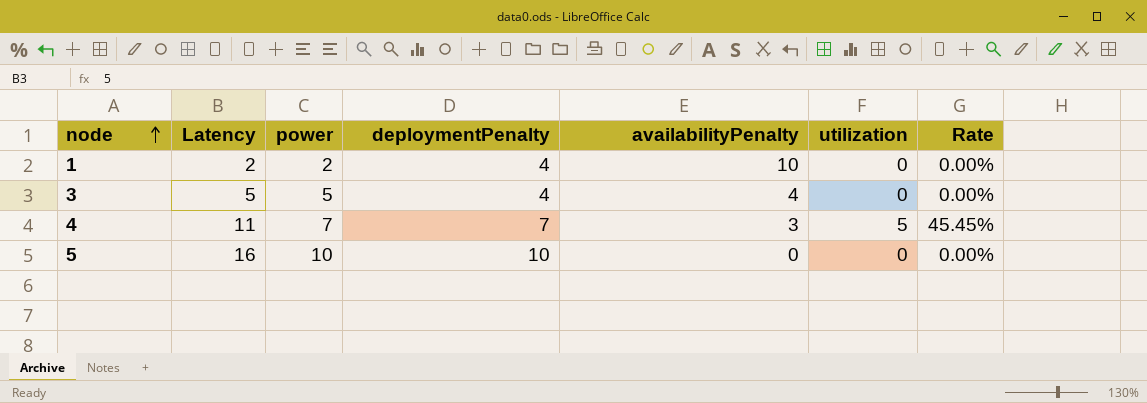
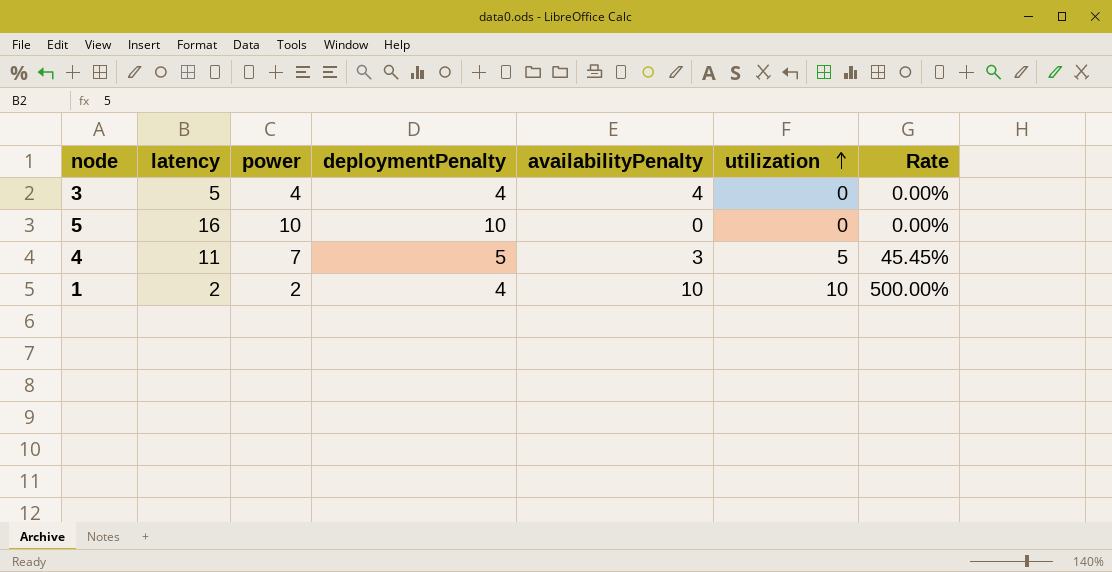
row order: node ascending -> utilization ascending
column name: Latency -> latency
3 | power: 5 -> 4
4 | deploymentPenalty: 7 -> 5
1 | utilization: 0 -> 10
1 | Rate: 0.00% -> 500.00%

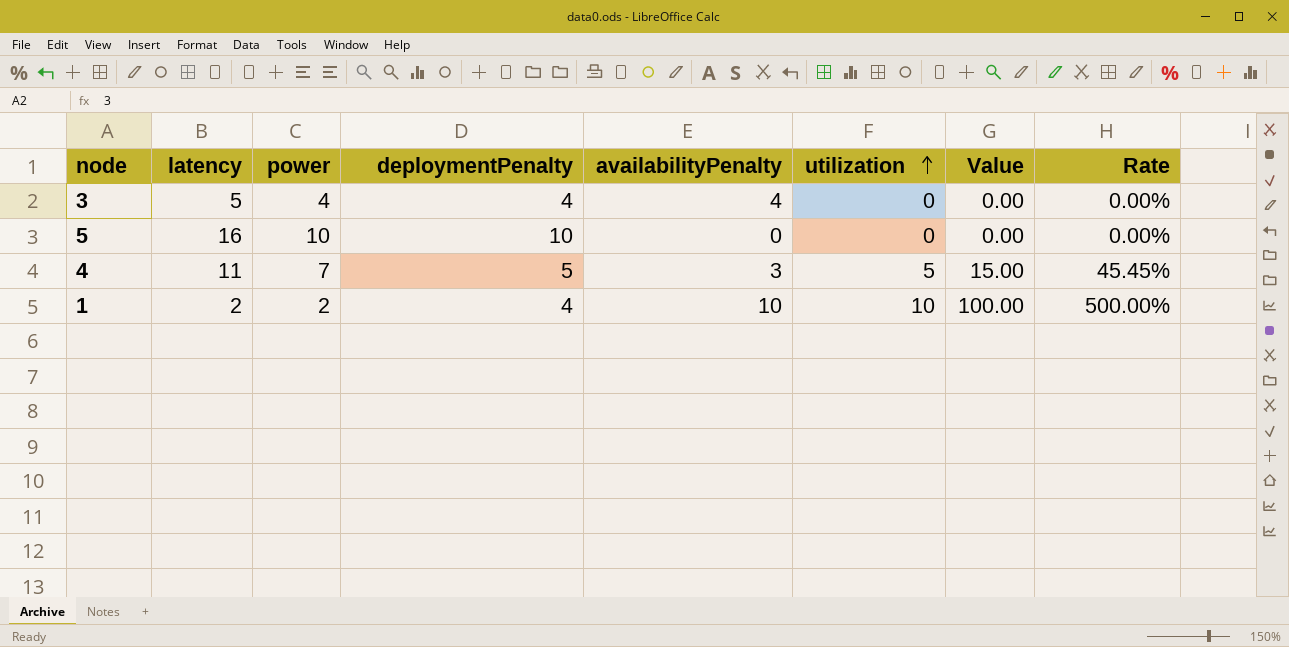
column Value | formula: none -> [availabilityPenalty] * [utilization]

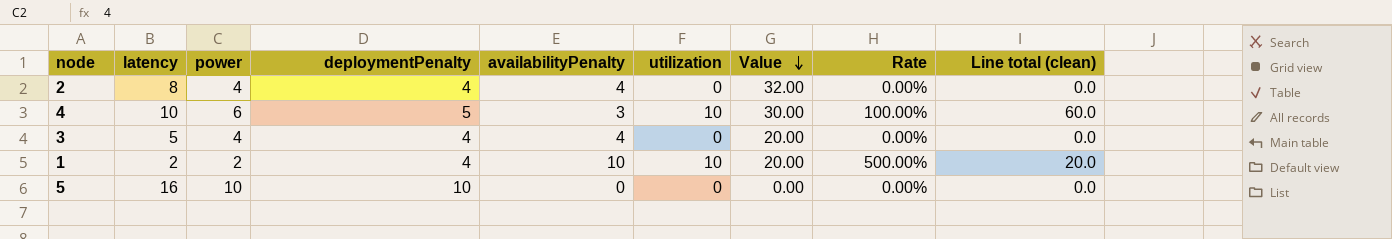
row order: utilization ascending -> Value descending
column Value | formula: [availabilityPenalty] * [utilization] -> [latency] * [availabilityPenalty]
column Line total (clean) | formula: none -> [power] * [utilization]
row 2: none -> 8 | 4 | 4 | 4 | 0 | 32.00 | 0.00% | 0.0
4 | latency: 11 -> 10
4 | power: 7 -> 6
4 | utilization: 5 -> 10
4 | Rate: 45.45% -> 100.00%

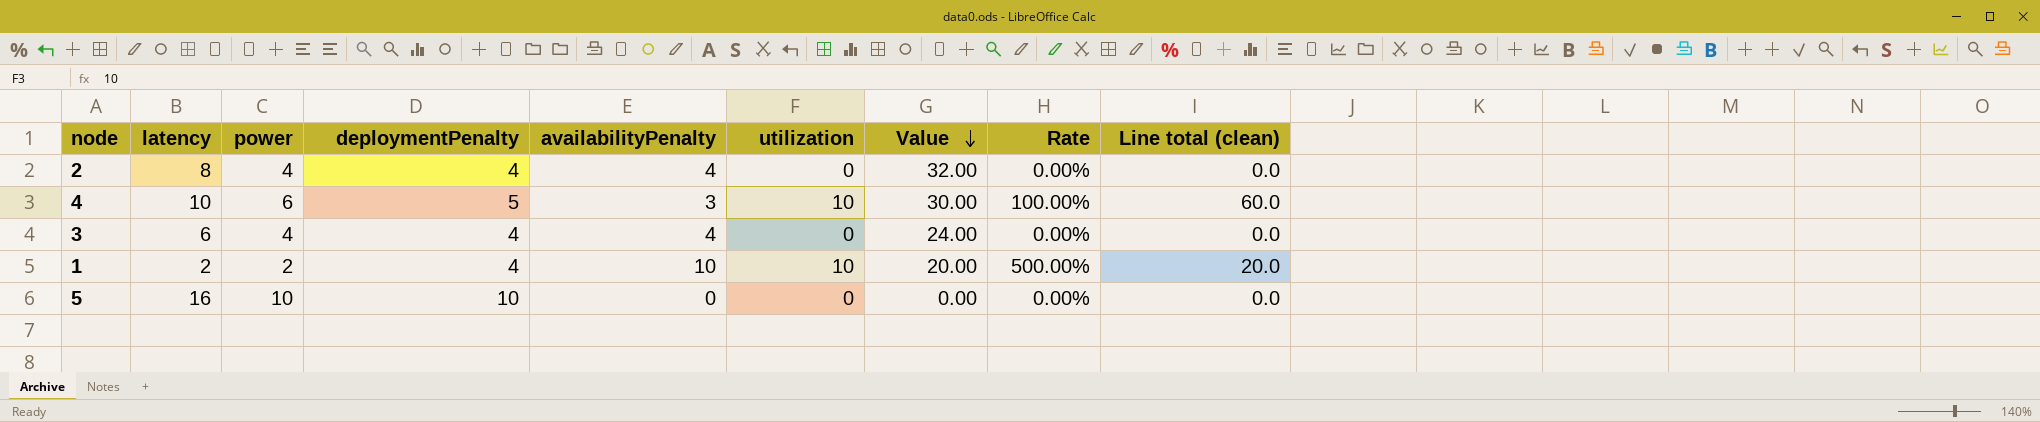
3 | latency: 5 -> 6
3 | Value: 20.00 -> 24.00

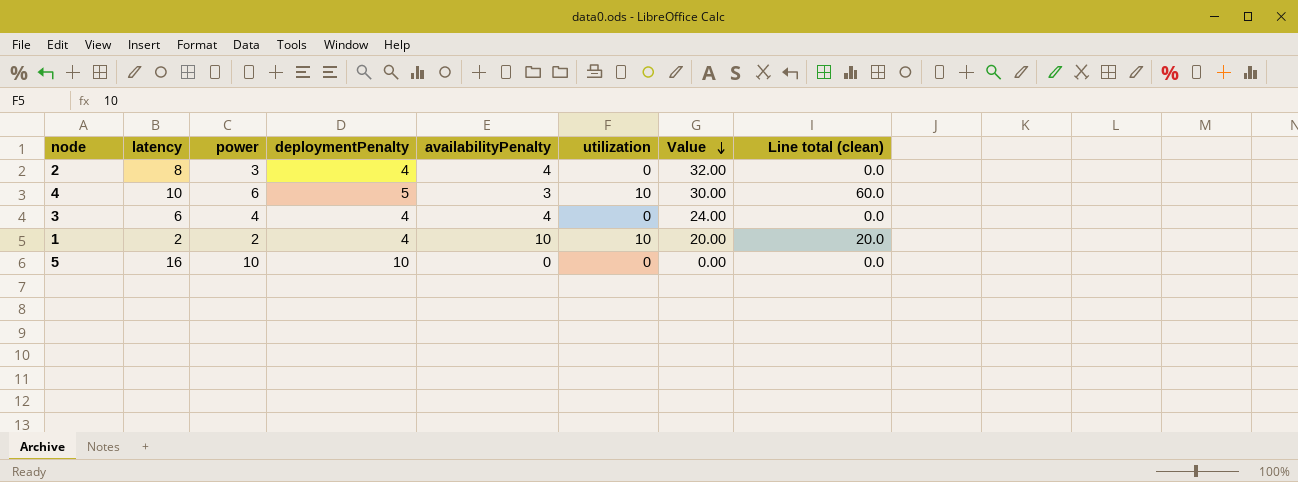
column Rate | formula: [utilization] / [latency] -> none
2 | power: 4 -> 3

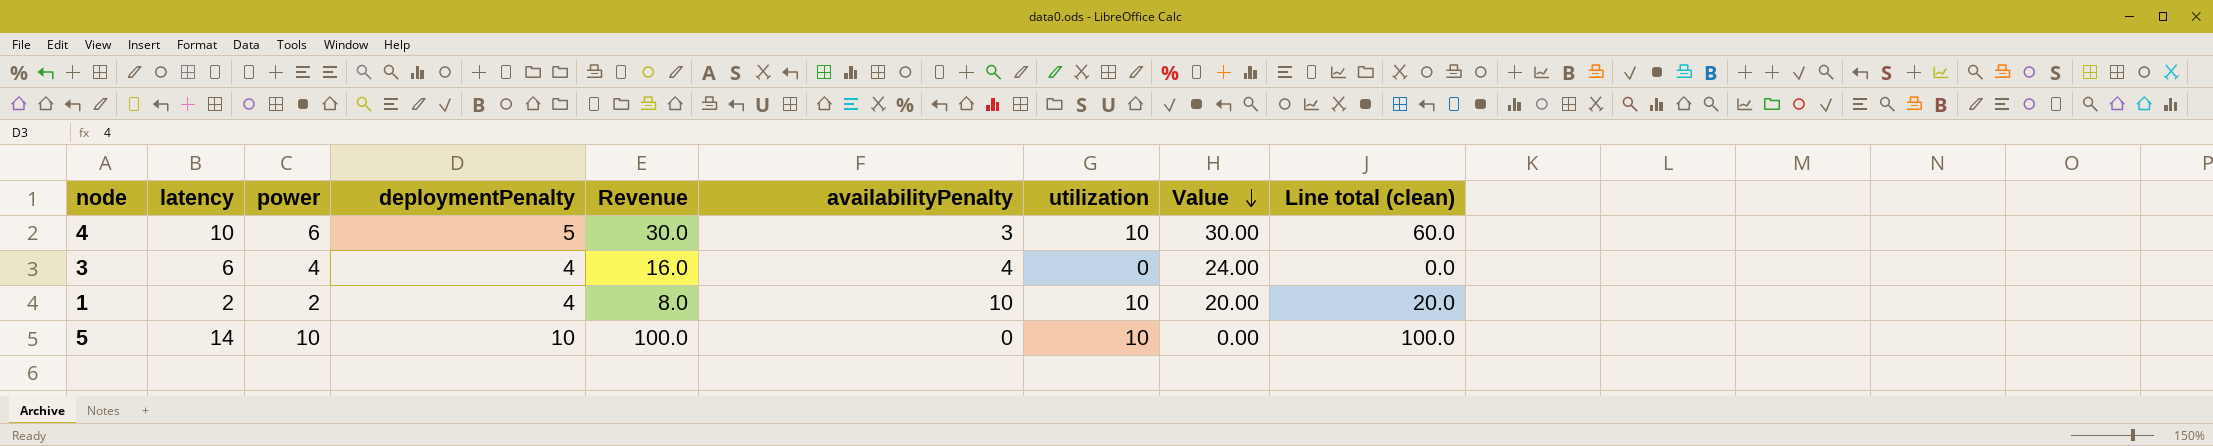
column Revenue | formula: none -> [power] * [deploymentPenalty]
row 2: 8 | 3 | 4 | 4 | 0 | 32.00 | 0.0 -> none
5 | latency: 16 -> 14
5 | utilization: 0 -> 10
5 | Line total (clean): 0.0 -> 100.0

